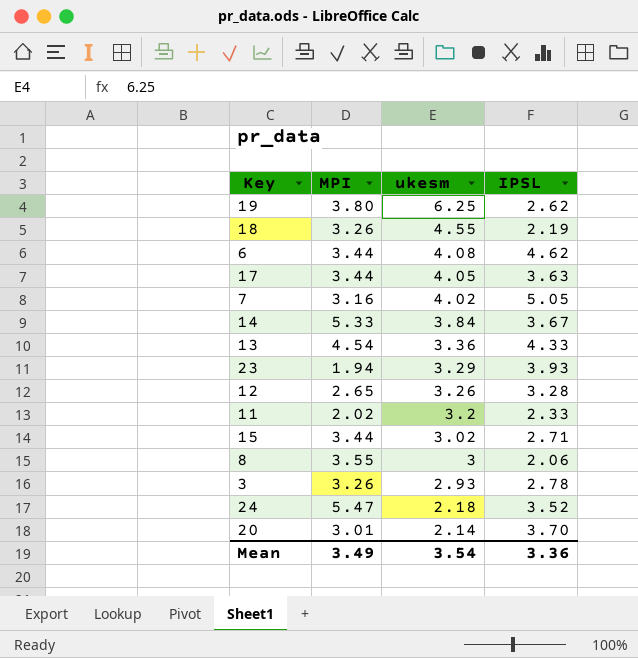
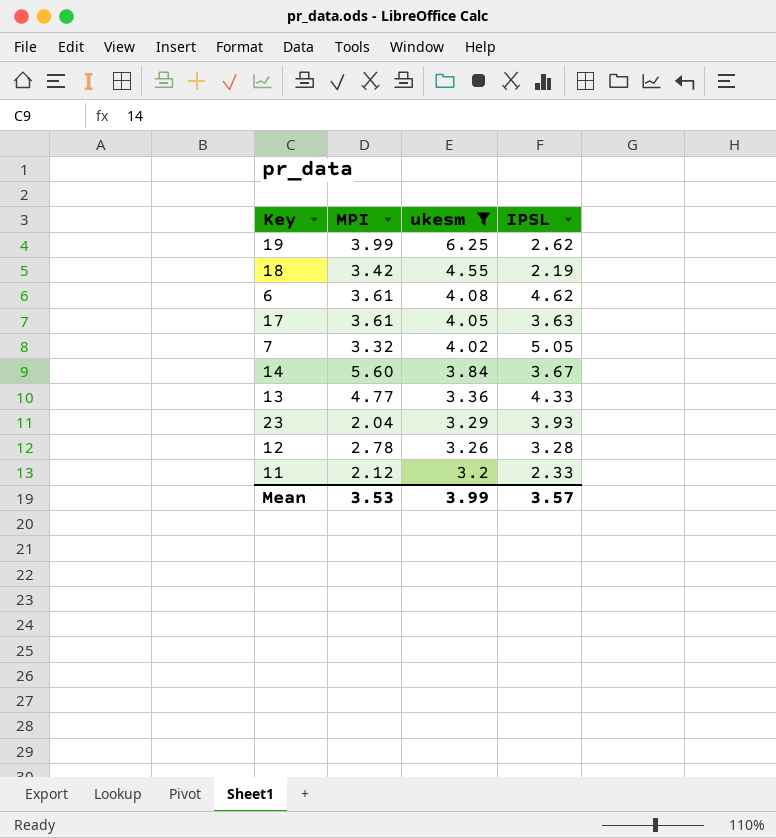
filter: none -> ukesm >= 3.2
19 | MPI: 3.80 -> 3.99
18 | MPI: 3.26 -> 3.42
6 | MPI: 3.44 -> 3.61
17 | MPI: 3.44 -> 3.61
7 | MPI: 3.16 -> 3.32
14 | MPI: 5.33 -> 5.60
13 | MPI: 4.54 -> 4.77
23 | MPI: 1.94 -> 2.04
12 | MPI: 2.65 -> 2.78
11 | MPI: 2.02 -> 2.12
Mean | MPI: 3.49 -> 3.53
Mean | ukesm: 3.54 -> 3.99
Mean | IPSL: 3.36 -> 3.57

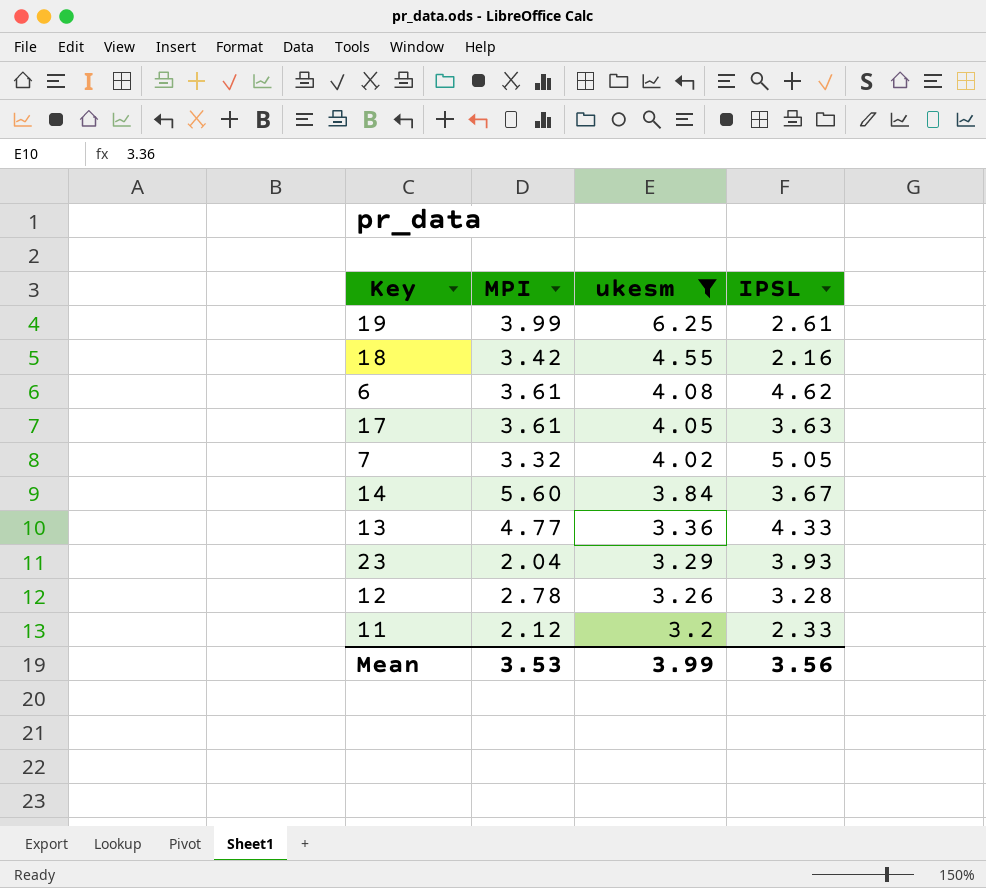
19 | IPSL: 2.62 -> 2.61
18 | IPSL: 2.19 -> 2.16
Mean | IPSL: 3.57 -> 3.56

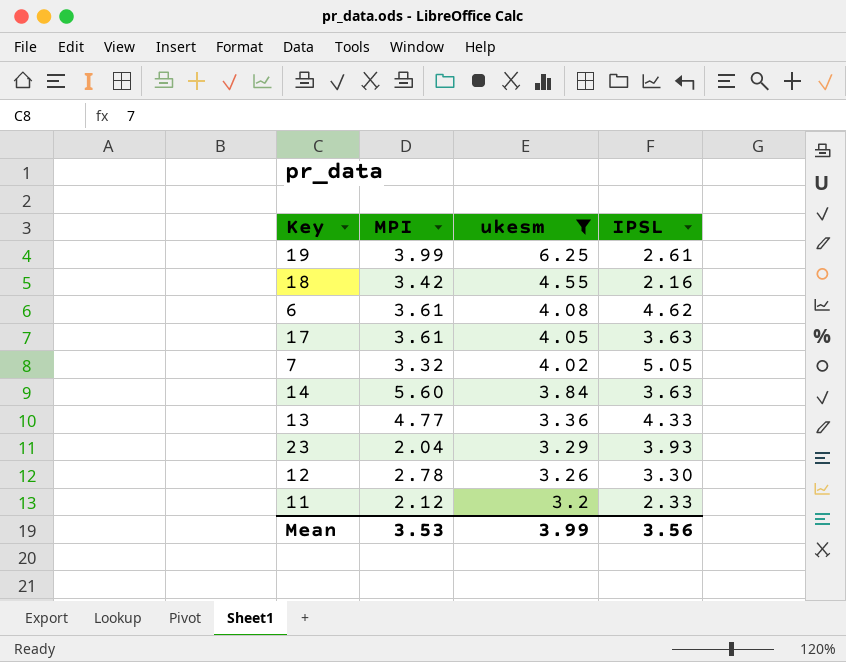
14 | IPSL: 3.67 -> 3.63
12 | IPSL: 3.28 -> 3.30

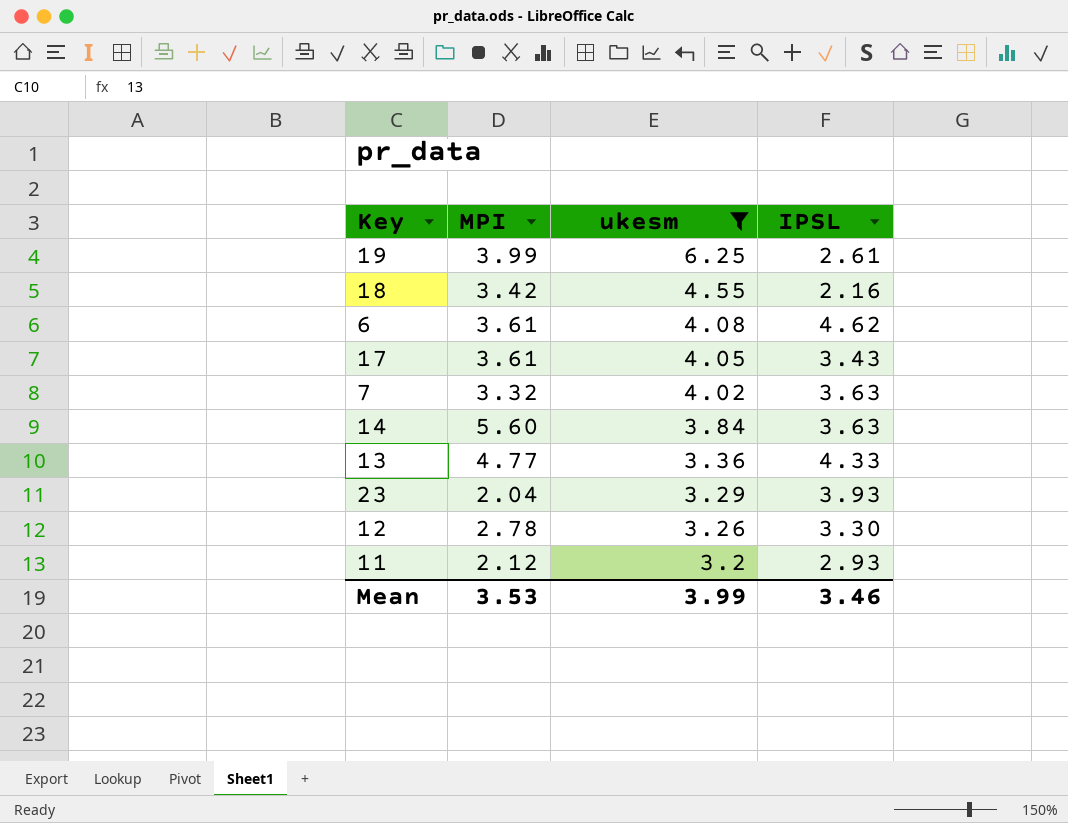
17 | IPSL: 3.63 -> 3.43
7 | IPSL: 5.05 -> 3.63
11 | IPSL: 2.33 -> 2.93
Mean | IPSL: 3.56 -> 3.46

